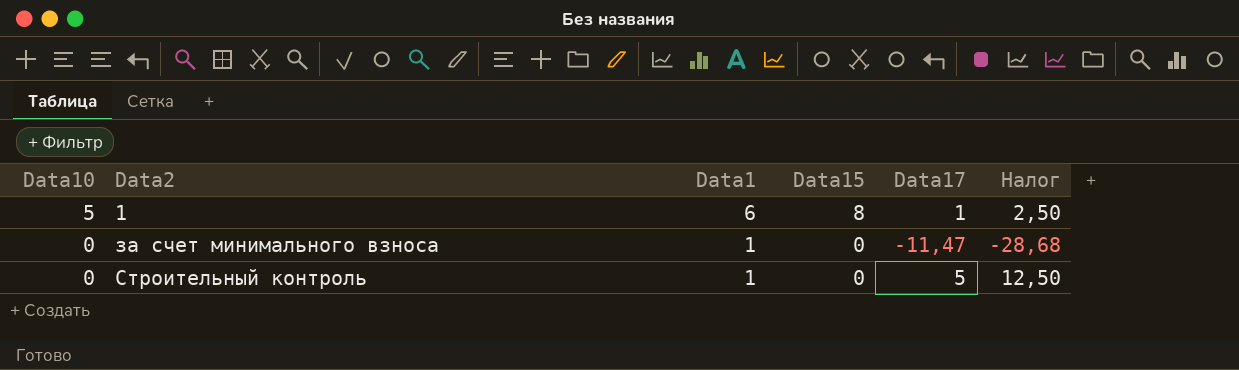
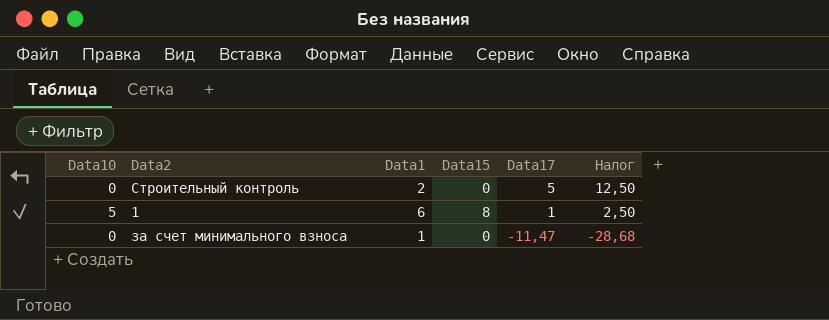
row order: Data10 descending -> Data17 descending
Строительный контроль | Data1: 1 -> 2

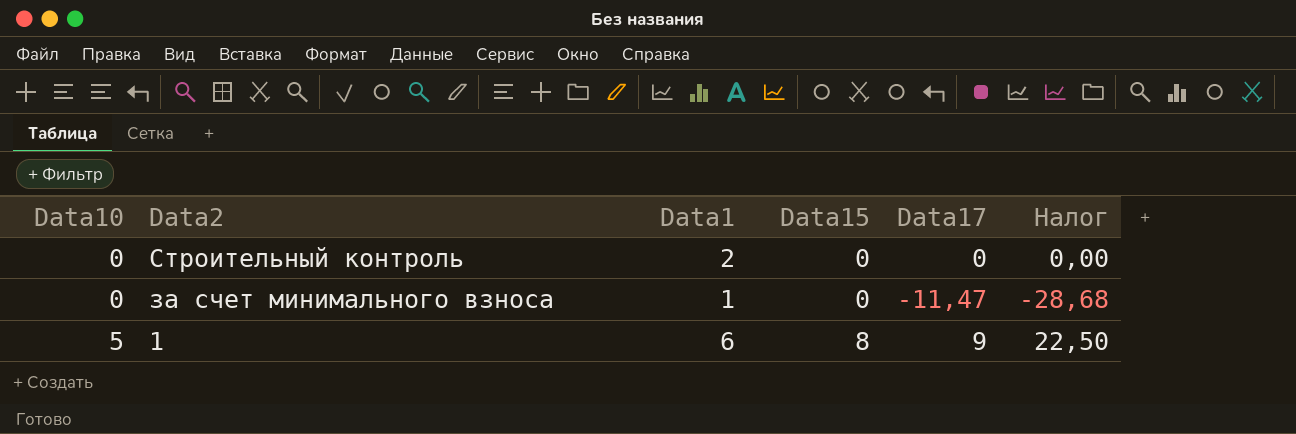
row order: Data17 descending -> Data10 ascending
Строительный контроль | Data17: 5 -> 0
Строительный контроль | Налог: 12,50 -> 0,00
1 | Data17: 1 -> 9
1 | Налог: 2,50 -> 22,50

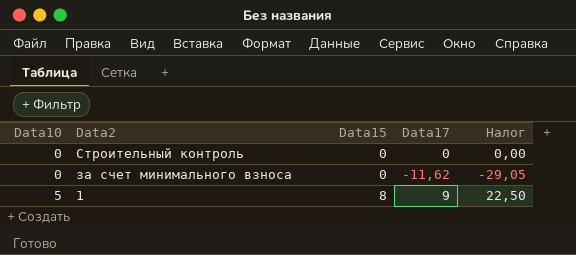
column Data1 | position: 3 -> none
за счет минимального взноса | Data17: -11,47 -> -11,62
за счет минимального взноса | Налог: -28,68 -> -29,05

